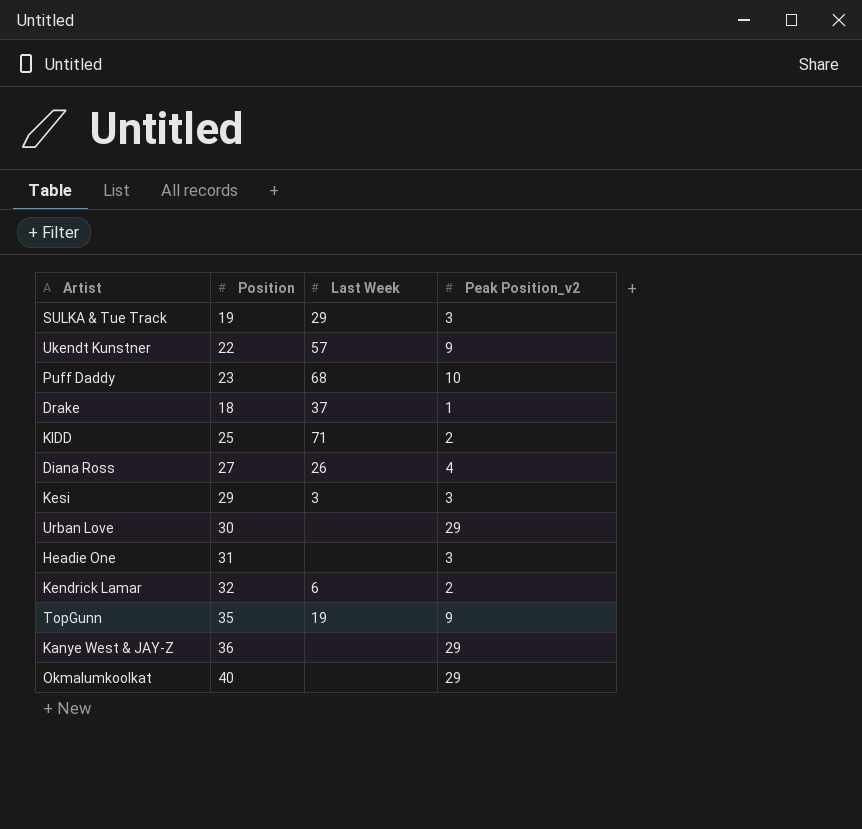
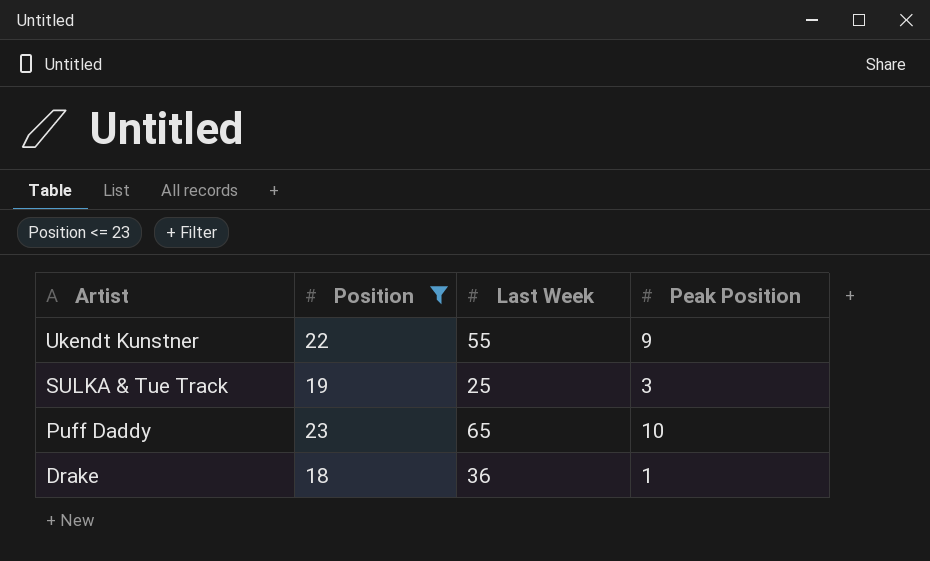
filter: none -> Position <= 23
row order: none -> Artist descending
column name: Peak Position_v2 -> Peak Position
Ukendt Kunstner | Last Week: 57 -> 55
SULKA & Tue Track | Last Week: 29 -> 25
Puff Daddy | Last Week: 68 -> 65
Drake | Last Week: 37 -> 36

